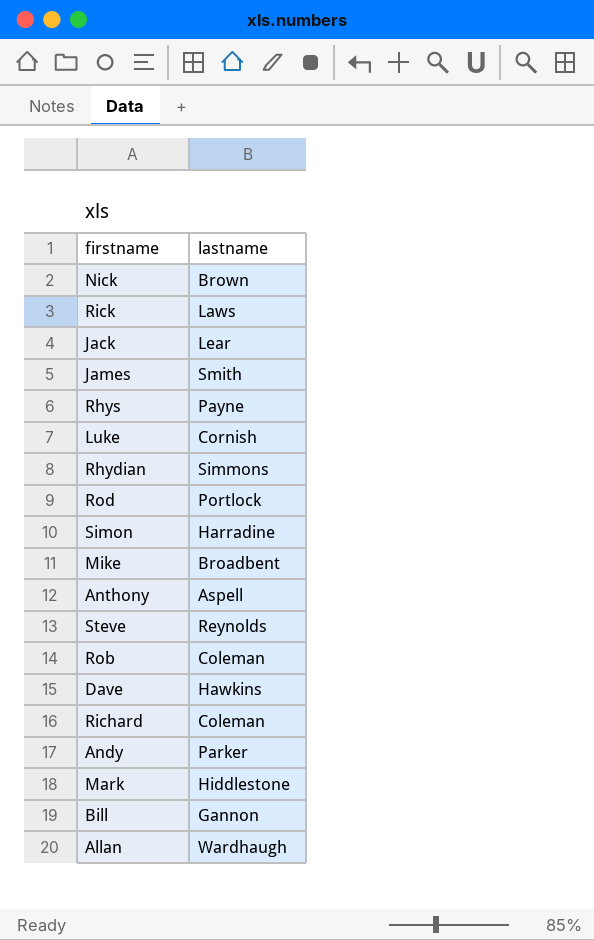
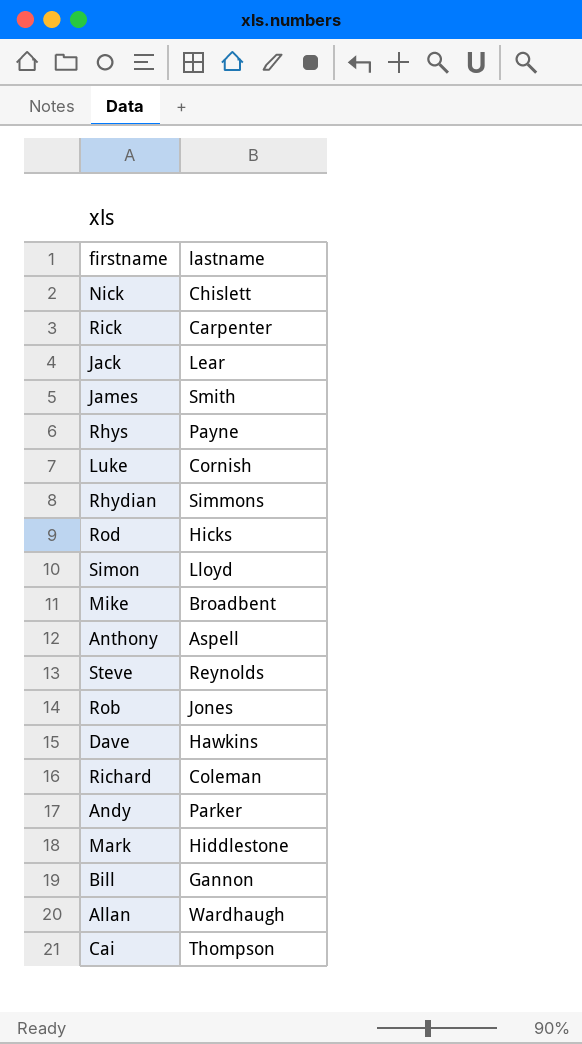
Nick | lastname: Brown -> Chislett
Rick | lastname: Laws -> Carpenter
Rod | lastname: Portlock -> Hicks
Simon | lastname: Harradine -> Lloyd
Rob | lastname: Coleman -> Jones
row Cai: none -> Thompson

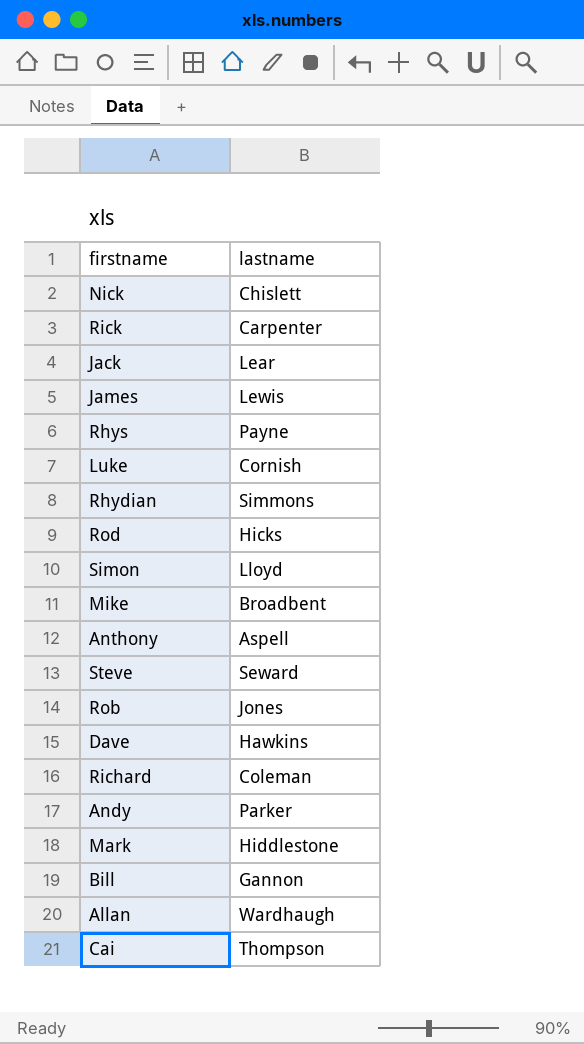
James | lastname: Smith -> Lewis
Steve | lastname: Reynolds -> Seward

